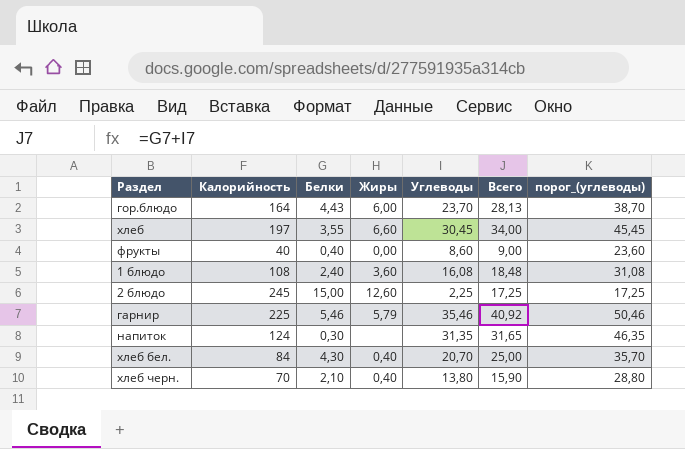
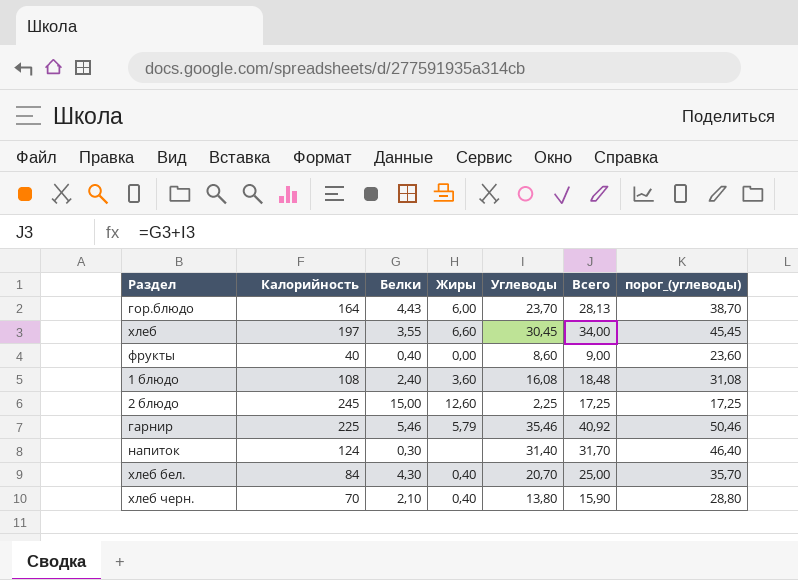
напиток | Углеводы: 31,35 -> 31,40
напиток | Всего: 31,65 -> 31,70
напиток | порог_(углеводы): 46,35 -> 46,40

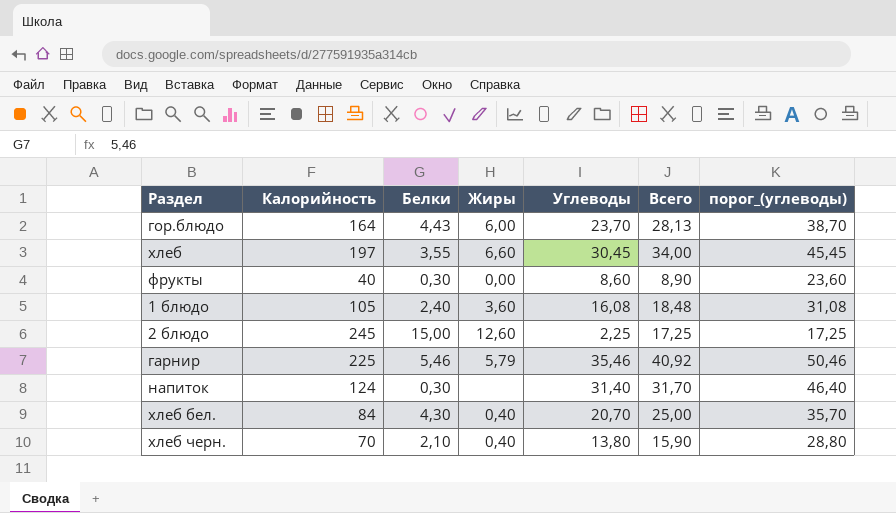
фрукты | Белки: 0,40 -> 0,30
фрукты | Всего: 9,00 -> 8,90
1 блюдо | Калорийность: 108 -> 105

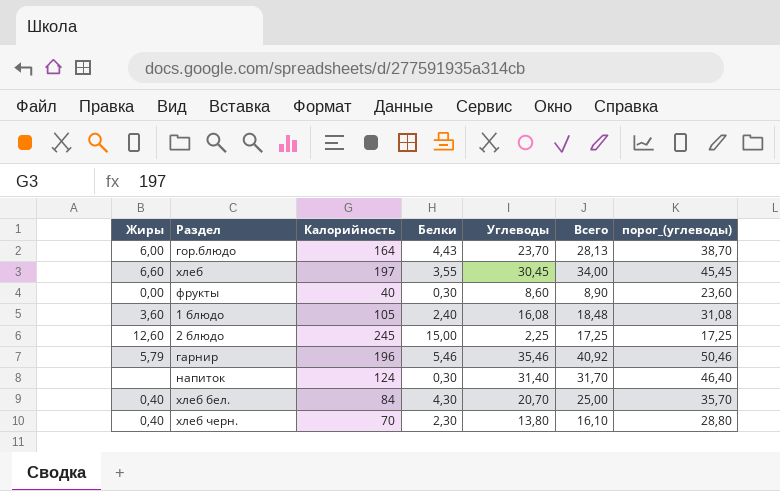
column Жиры | position: 4 -> 1
гарнир | Калорийность: 225 -> 196
хлеб черн. | Белки: 2,10 -> 2,30
хлеб черн. | Всего: 15,90 -> 16,10

